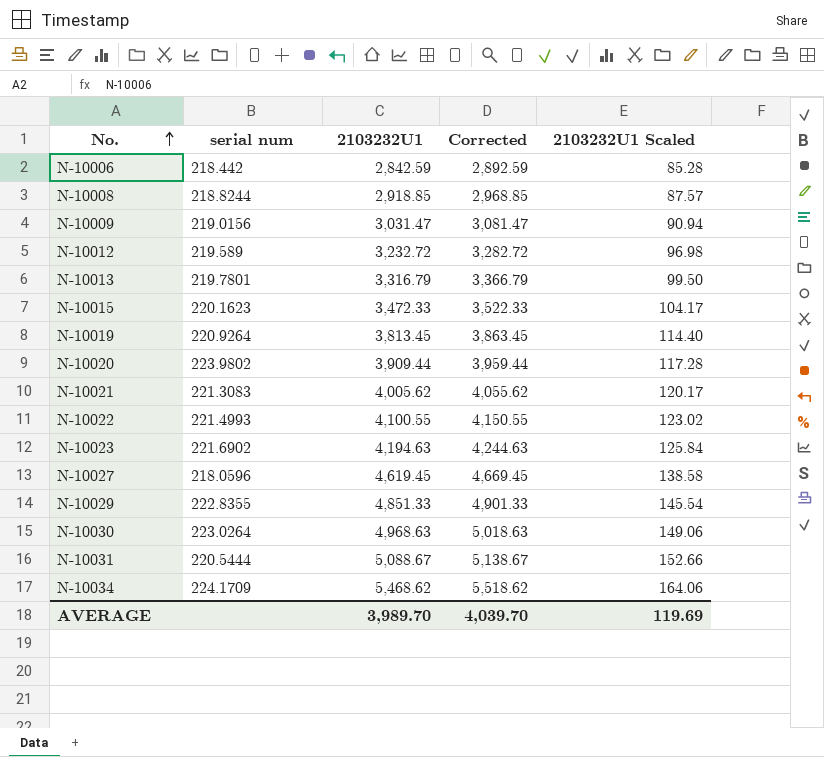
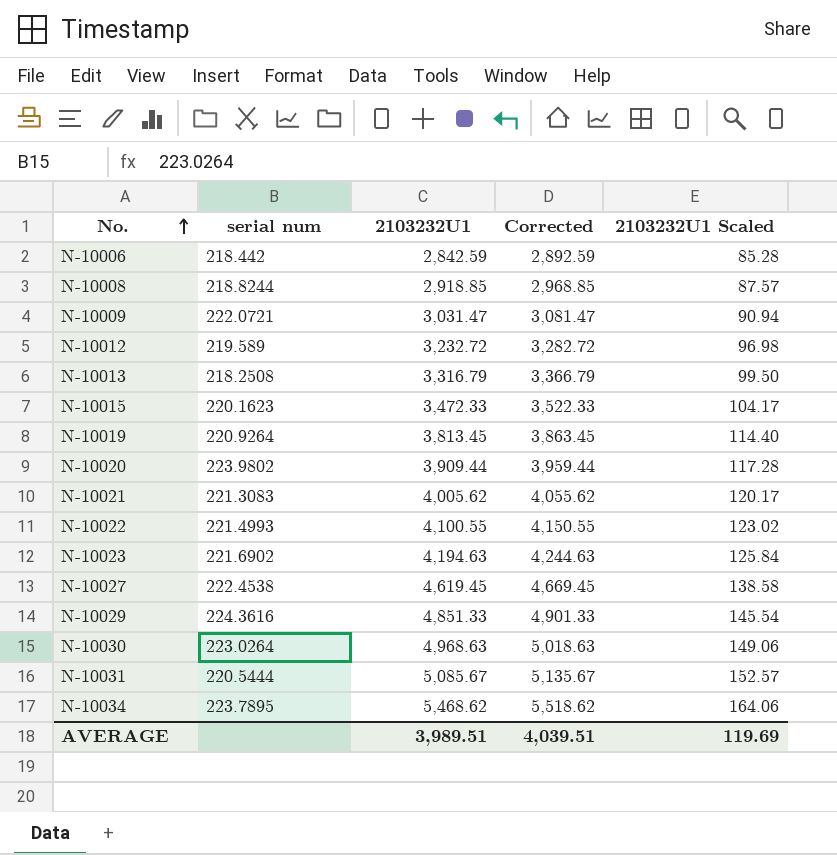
N-10009 | serial num: 219.0156 -> 222.0721
N-10013 | serial num: 219.7801 -> 218.2508
N-10027 | serial num: 218.0596 -> 222.4538
N-10029 | serial num: 222.8355 -> 224.3616
N-10031 | 2103232U1: 5,088.67 -> 5,085.67
N-10031 | Corrected: 5,138.67 -> 5,135.67
N-10031 | 2103232U1 Scaled: 152.66 -> 152.57
N-10034 | serial num: 224.1709 -> 223.7895
AVERAGE | 2103232U1: 3,989.70 -> 3,989.51
AVERAGE | Corrected: 4,039.70 -> 4,039.51

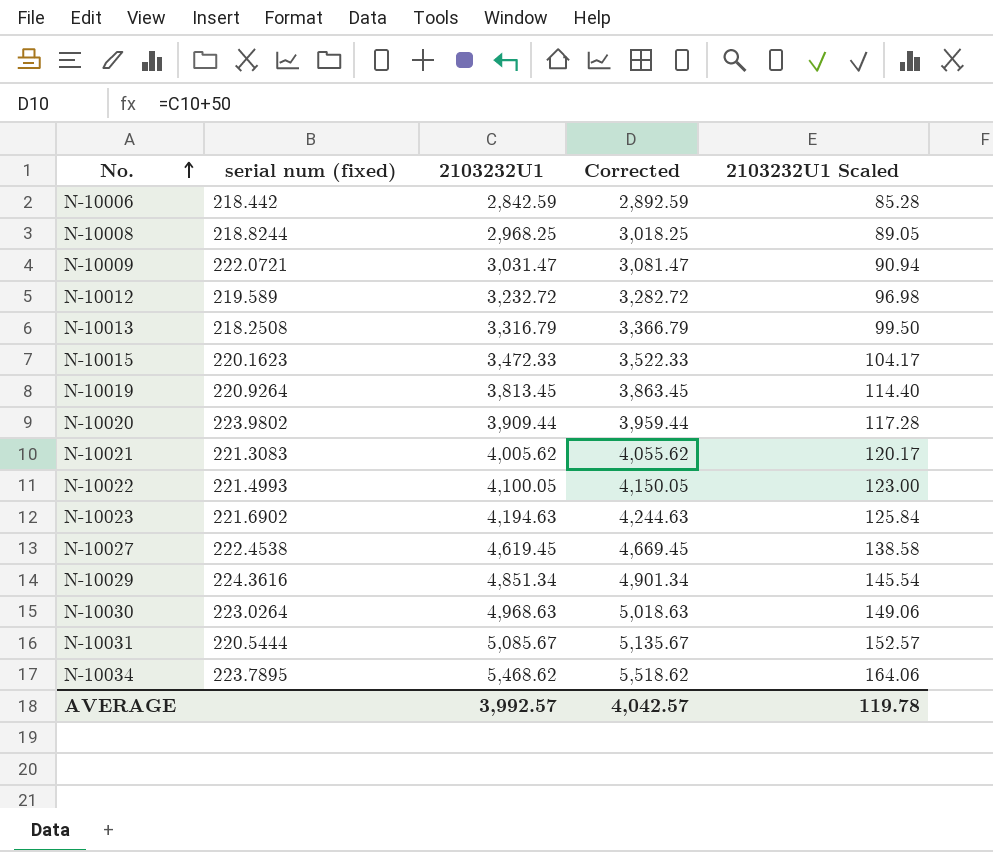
column name: serial num -> serial num (fixed)
N-10008 | 2103232U1: 2,918.85 -> 2,968.25
N-10008 | Corrected: 2,968.85 -> 3,018.25
N-10008 | 2103232U1 Scaled: 87.57 -> 89.05
N-10022 | 2103232U1: 4,100.55 -> 4,100.05
N-10022 | Corrected: 4,150.55 -> 4,150.05
N-10022 | 2103232U1 Scaled: 123.02 -> 123.00
N-10029 | 2103232U1: 4,851.33 -> 4,851.34
N-10029 | Corrected: 4,901.33 -> 4,901.34
AVERAGE | 2103232U1: 3,989.51 -> 3,992.57
AVERAGE | Corrected: 4,039.51 -> 4,042.57
AVERAGE | 2103232U1 Scaled: 119.69 -> 119.78

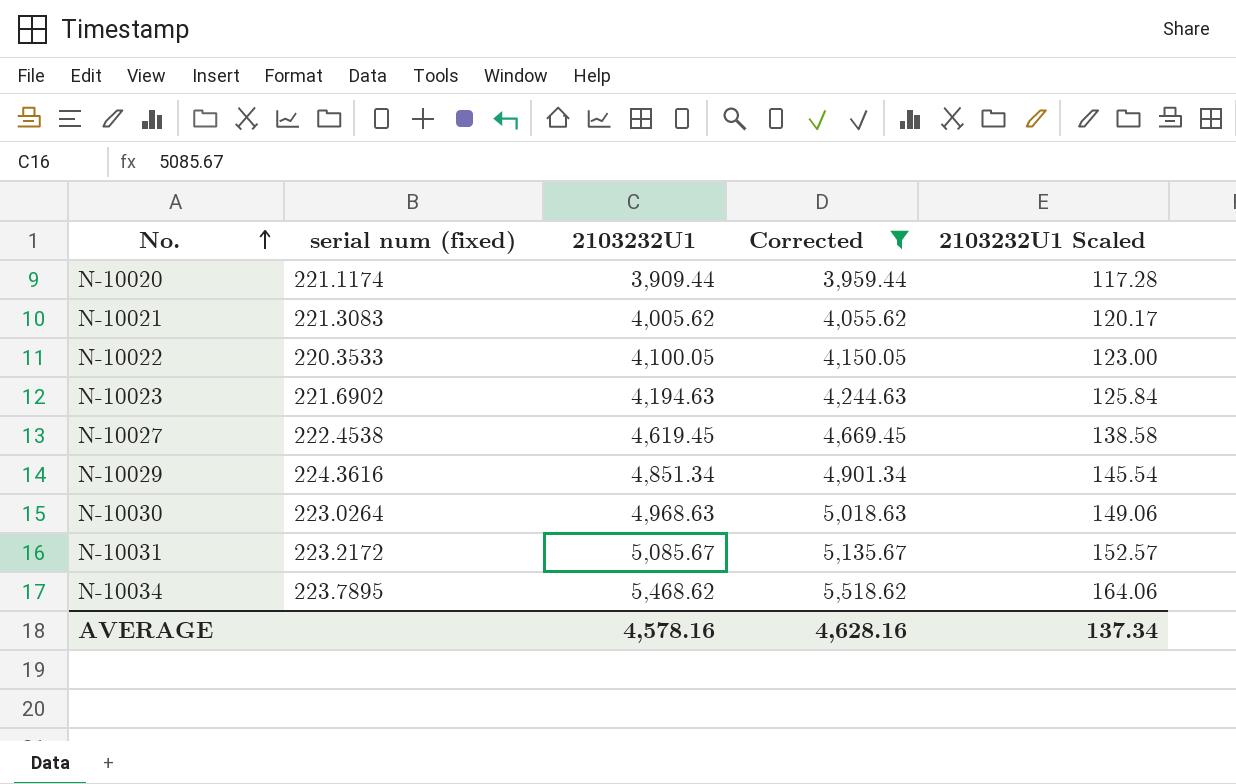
filter: none -> Corrected >= 3,959.44
N-10020 | serial num (fixed): 223.9802 -> 221.1174
N-10022 | serial num (fixed): 221.4993 -> 220.3533
N-10031 | serial num (fixed): 220.5444 -> 223.2172
AVERAGE | 2103232U1: 3,992.57 -> 4,578.16
AVERAGE | Corrected: 4,042.57 -> 4,628.16
AVERAGE | 2103232U1 Scaled: 119.78 -> 137.34

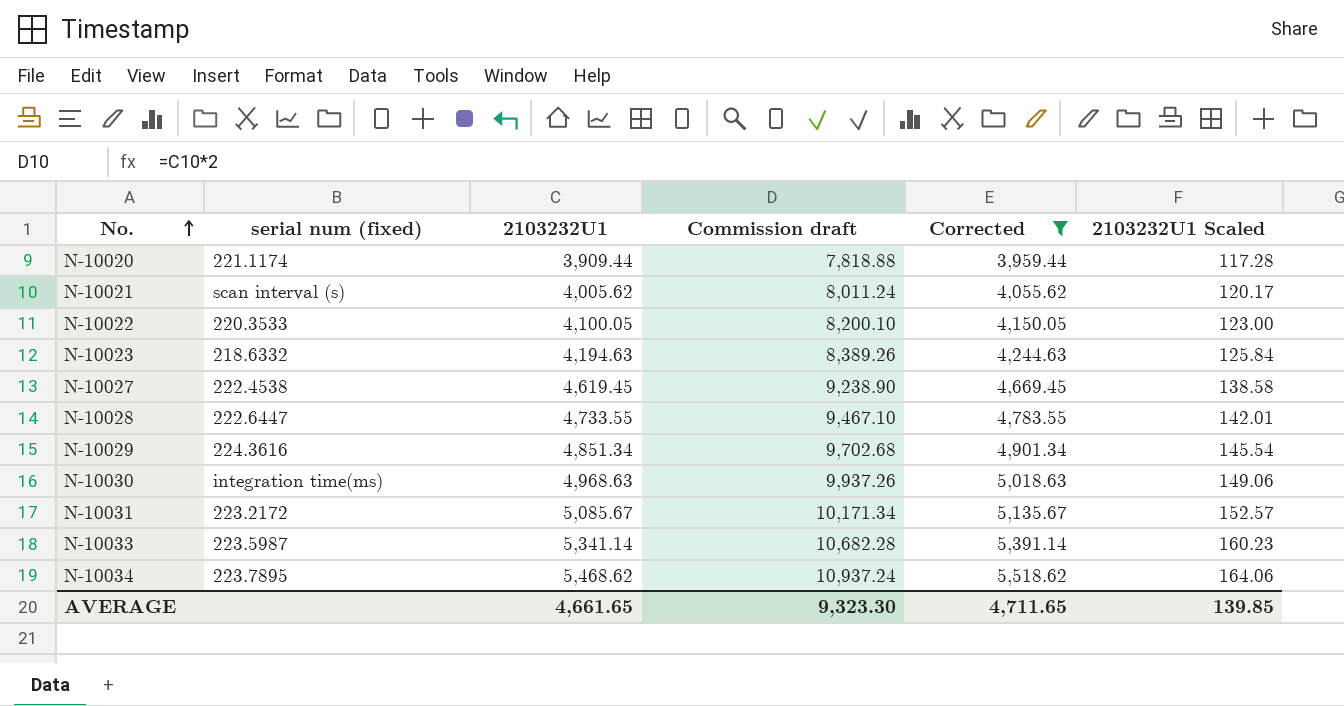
column Commission draft | formula: none -> [2103232U1] * 2
N-10021 | serial num (fixed): 221.3083 -> scan interval (s)
N-10023 | serial num (fixed): 221.6902 -> 218.6332
row N-10028: none -> 222.6447 | 4,733.55 | 9,467.10 | 4,783.55 | 142.01
N-10030 | serial num (fixed): 223.0264 -> integration time(ms)
row N-10033: none -> 223.5987 | 5,341.14 | 10,682.28 | 5,391.14 | 160.23
AVERAGE | 2103232U1: 4,578.16 -> 4,661.65
AVERAGE | Corrected: 4,628.16 -> 4,711.65
AVERAGE | 2103232U1 Scaled: 137.34 -> 139.85

